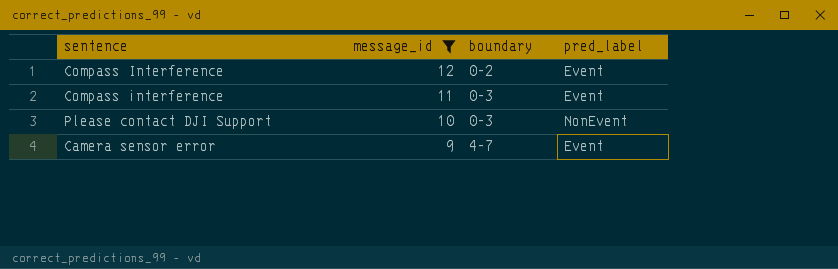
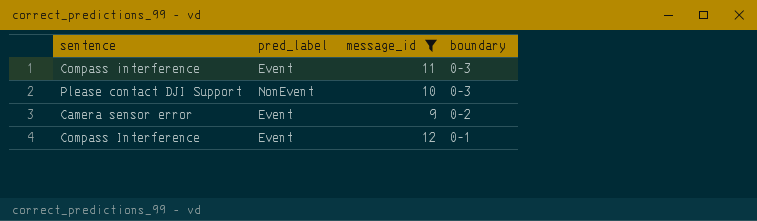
row order: message_id descending -> boundary descending
column pred_label | position: 4 -> 2
Camera sensor error | boundary: 4-7 -> 0-2
Compass Interference | boundary: 0-2 -> 0-1

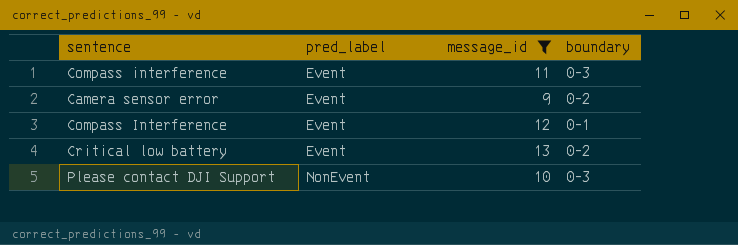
row order: boundary descending -> pred_label ascending
row Critical low battery: none -> Event | 13 | 0-2

